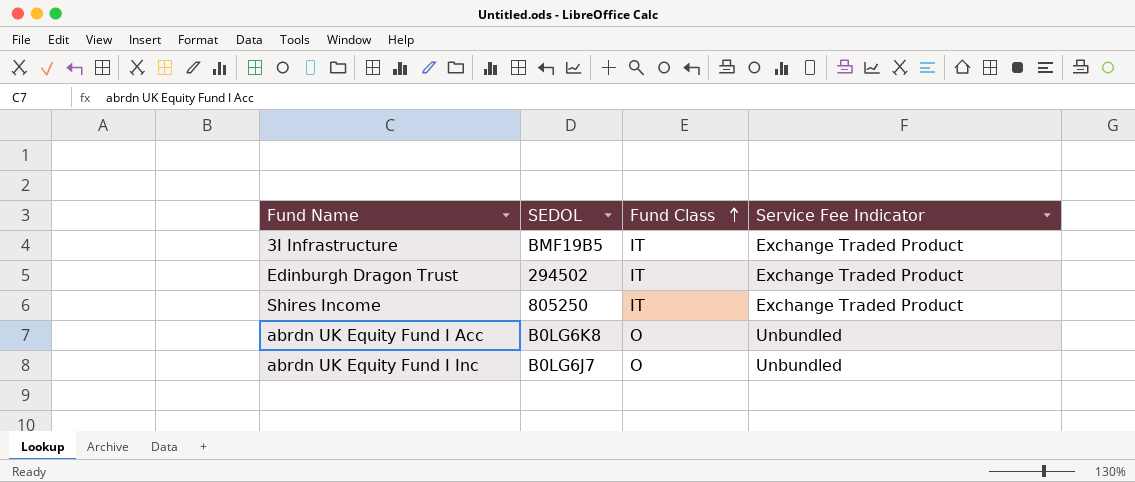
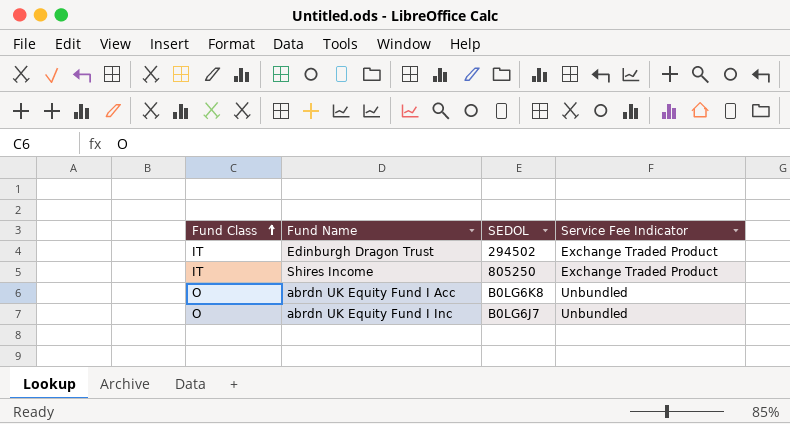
column Fund Class | position: 3 -> 1
row 3I Infrastructure: BMF19B5 | IT | Exchange Traded Product -> none

